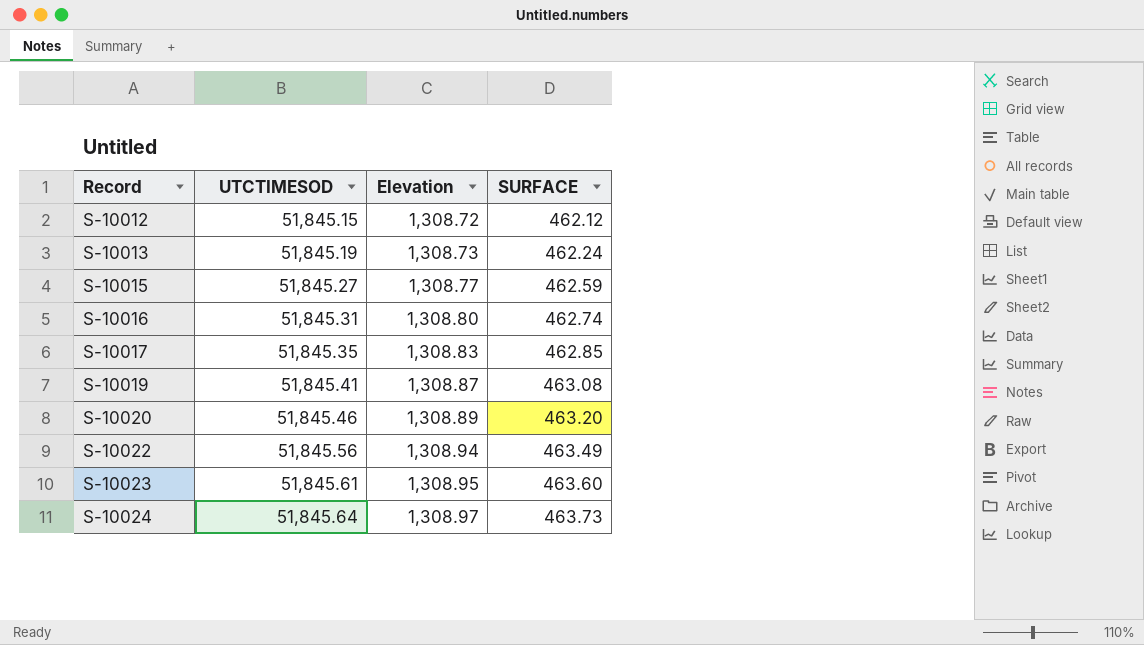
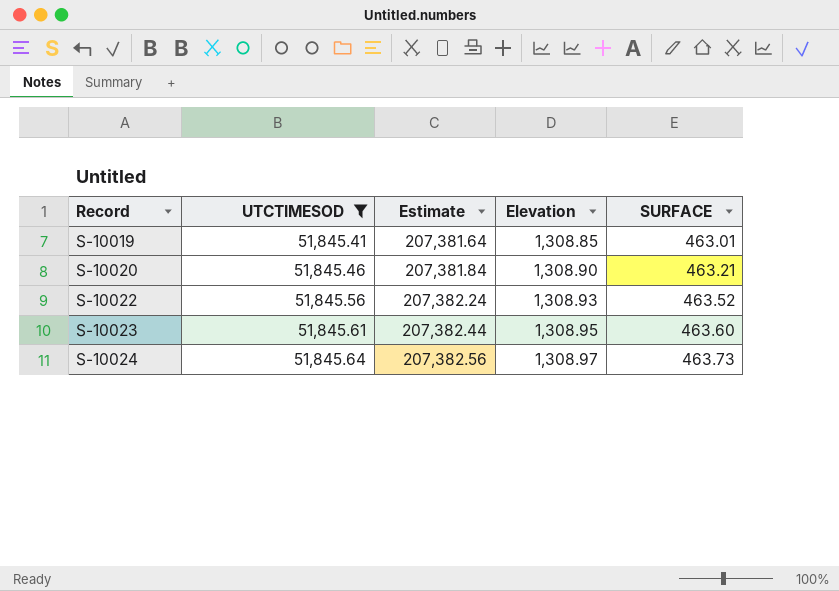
filter: none -> UTCTIMESOD >= 51,845.41
column Estimate | formula: none -> [UTCTIMESOD] * 4
S-10019 | Elevation: 1,308.87 -> 1,308.85
S-10019 | SURFACE: 463.08 -> 463.01
S-10020 | Elevation: 1,308.89 -> 1,308.90
S-10020 | SURFACE: 463.20 -> 463.21
S-10022 | Elevation: 1,308.94 -> 1,308.93
S-10022 | SURFACE: 463.49 -> 463.52

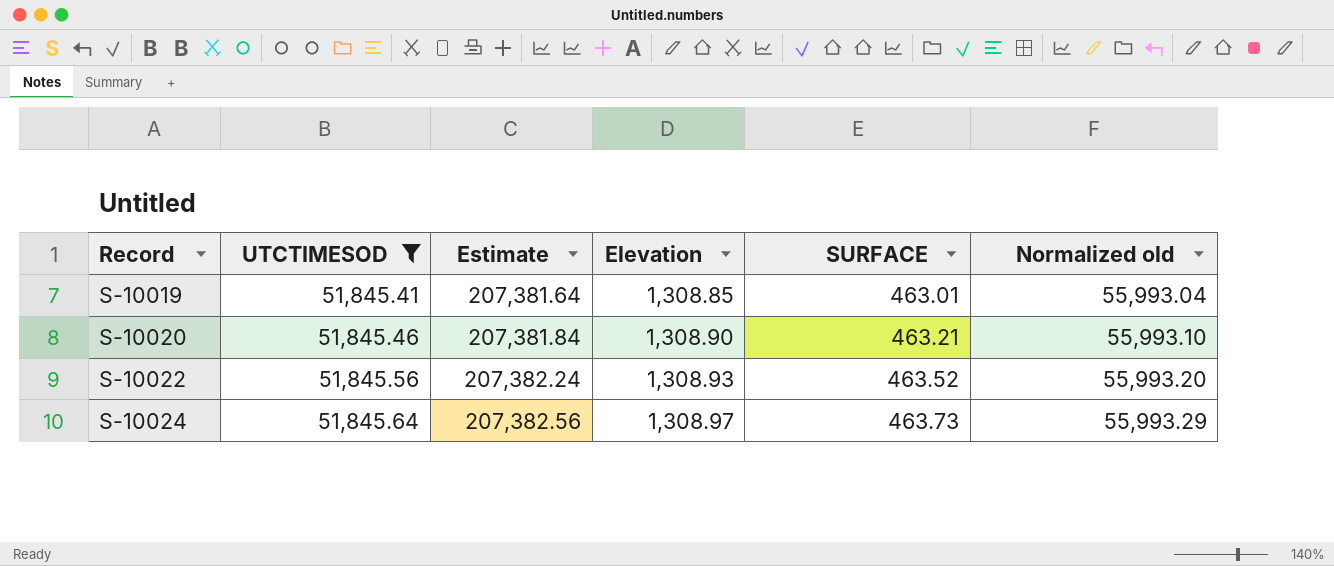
column Normalized old | formula: none -> [UTCTIMESOD] * 1.08
row S-10023: 51,845.61 | 207,382.44 | 1,308.95 | 463.60 -> none

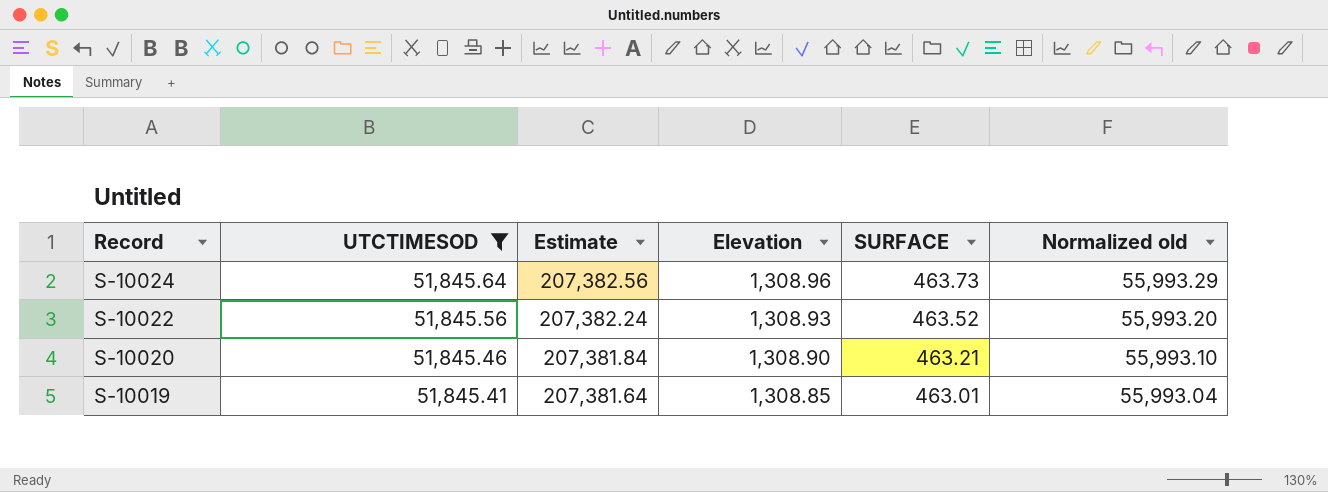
row order: Record ascending -> Record descending
S-10024 | Elevation: 1,308.97 -> 1,308.96

